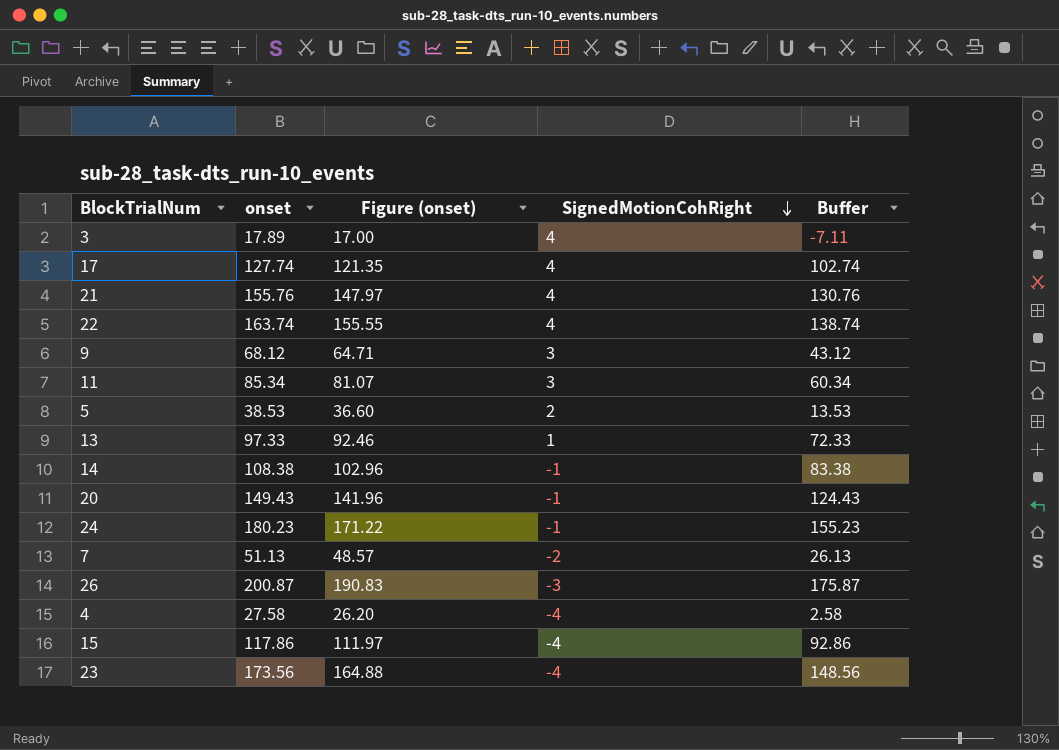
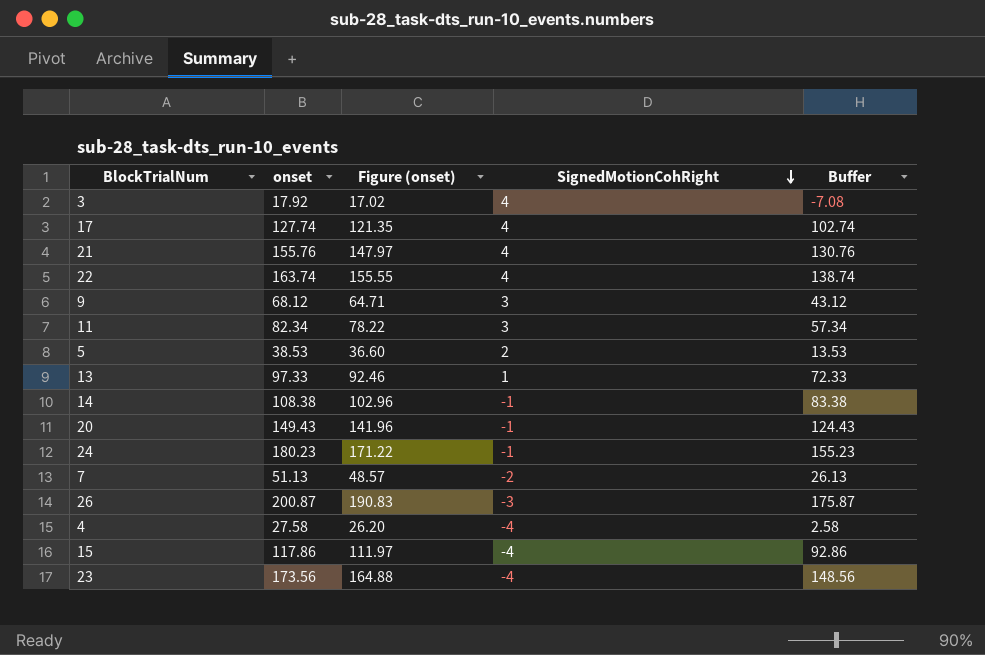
3 | onset: 17.89 -> 17.92
3 | Figure (onset): 17.00 -> 17.02
3 | Buffer: -7.11 -> -7.08
11 | onset: 85.34 -> 82.34
11 | Figure (onset): 81.07 -> 78.22
11 | Buffer: 60.34 -> 57.34

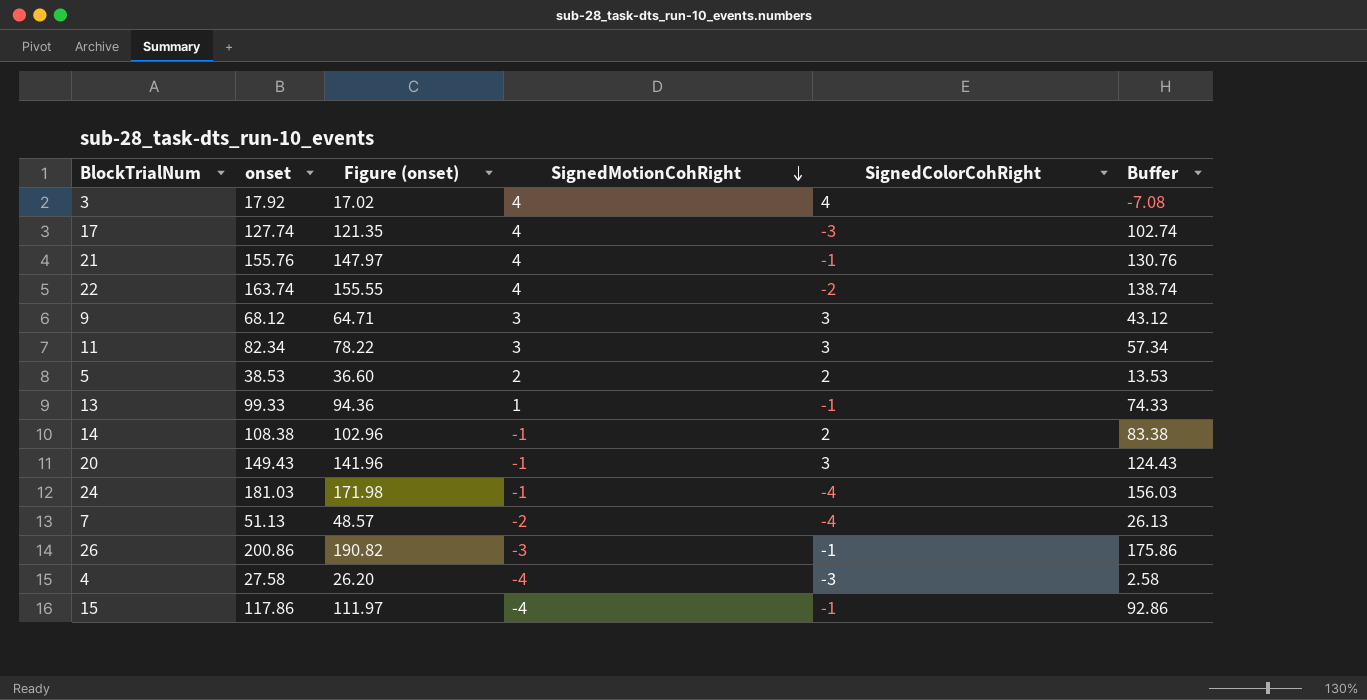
column SignedColorCohRight | position: none -> 5
row 23: 173.56 | 164.88 | -4 | 148.56 -> none
13 | onset: 97.33 -> 99.33
13 | Figure (onset): 92.46 -> 94.36
13 | Buffer: 72.33 -> 74.33
24 | onset: 180.23 -> 181.03
24 | Figure (onset): 171.22 -> 171.98
24 | Buffer: 155.23 -> 156.03
26 | onset: 200.87 -> 200.86
26 | Figure (onset): 190.83 -> 190.82
26 | Buffer: 175.87 -> 175.86

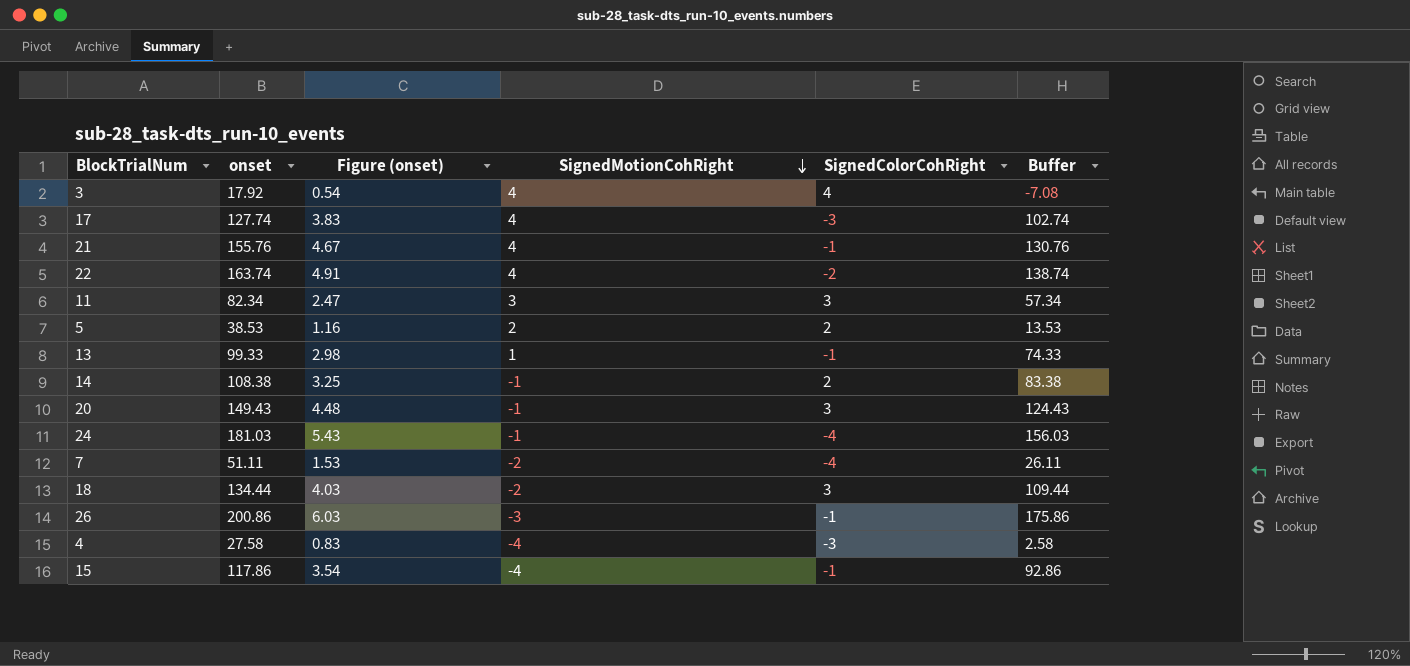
column Figure (onset) | formula: [onset] * 0.95 -> [onset] * 0.03
row 9: 68.12 | 64.71 | 3 | 3 | 43.12 -> none
7 | onset: 51.13 -> 51.11
7 | Buffer: 26.13 -> 26.11
row 18: none -> 134.44 | 4.03 | -2 | 3 | 109.44

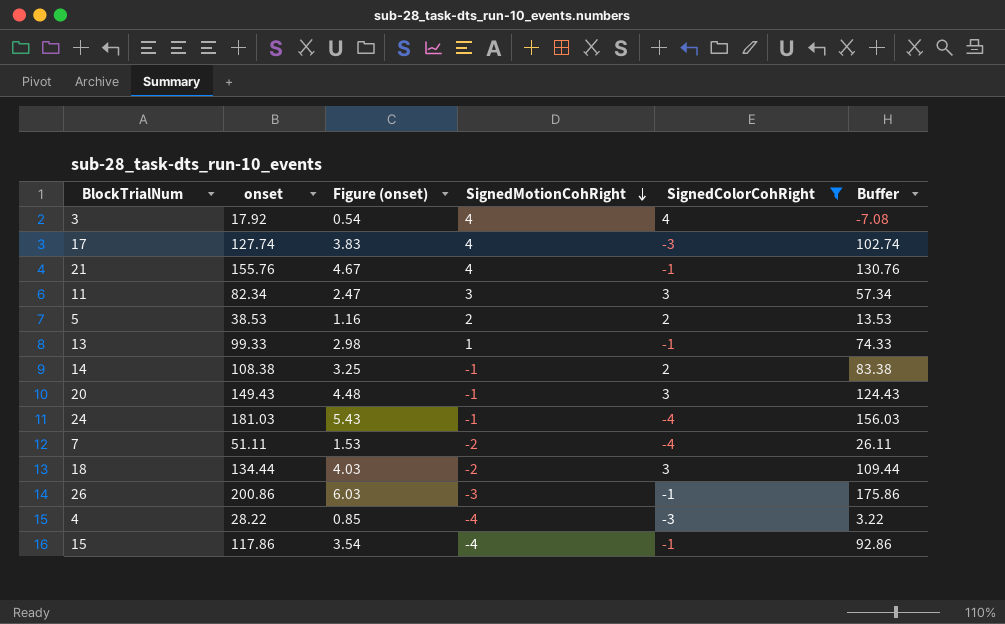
filter: none -> SignedColorCohRight != -2
4 | onset: 27.58 -> 28.22
4 | Figure (onset): 0.83 -> 0.85
4 | Buffer: 2.58 -> 3.22

